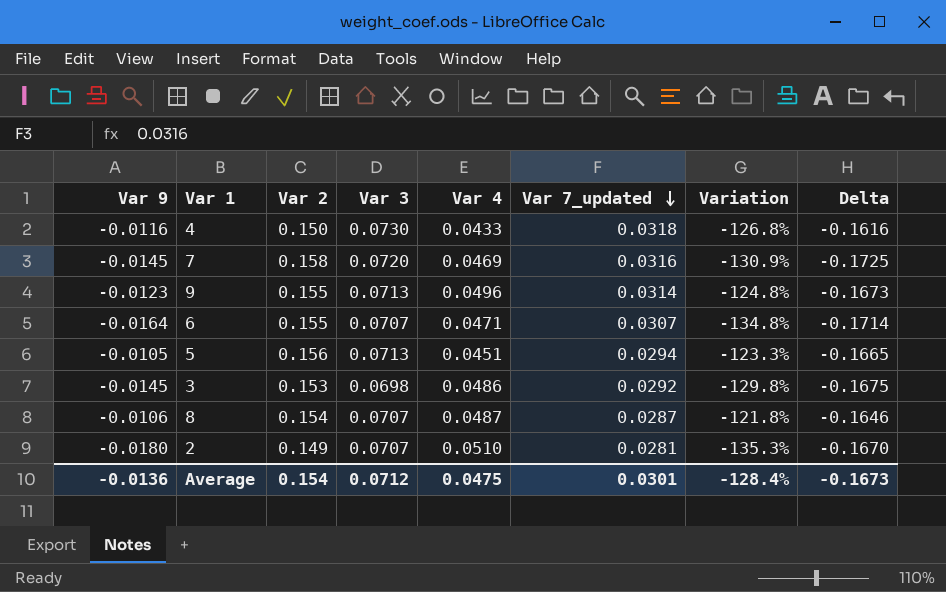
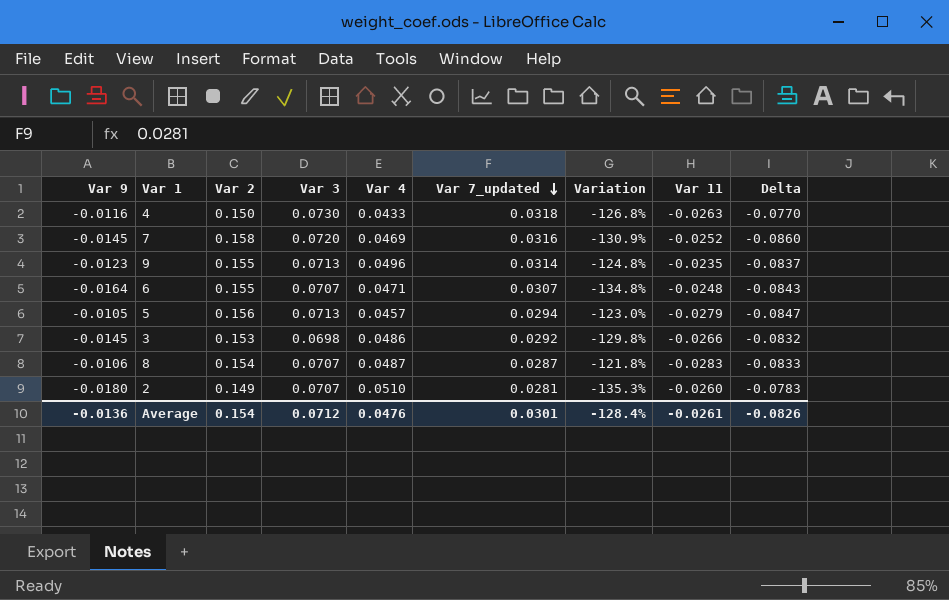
column Var 11 | position: none -> 8
column Delta | formula: [Var 9] - [Var 2] -> [Var 3] - [Var 2]
5 | Var 4: 0.0451 -> 0.0457
5 | Variation: -123.3% -> -123.0%
Average | Var 4: 0.0475 -> 0.0476
Average | Delta: -0.1673 -> -0.0826

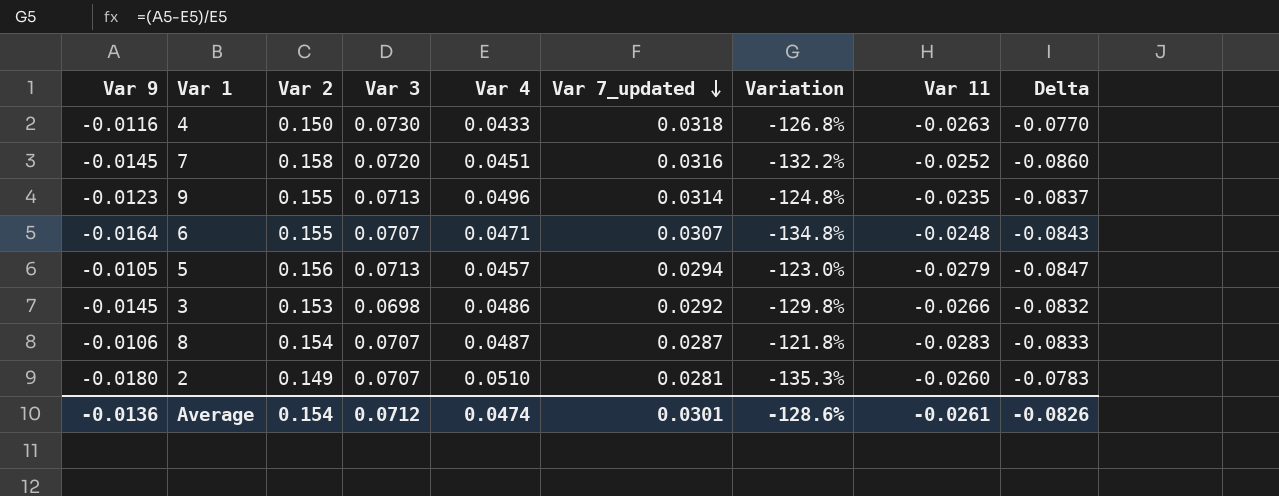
7 | Var 4: 0.0469 -> 0.0451
7 | Variation: -130.9% -> -132.2%
Average | Var 4: 0.0476 -> 0.0474
Average | Variation: -128.4% -> -128.6%

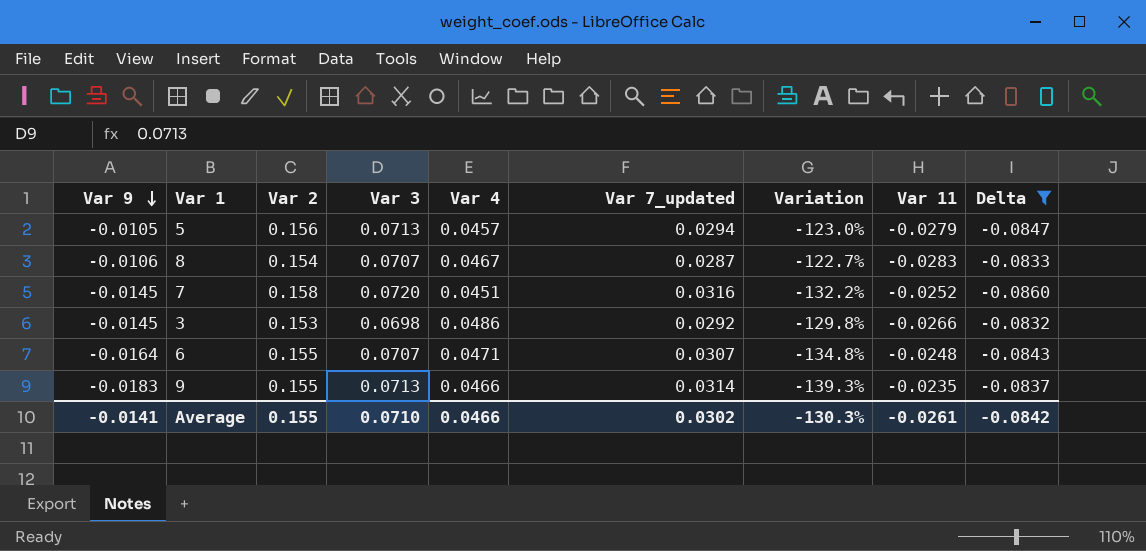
filter: none -> Delta <= -0.0832
row order: Var 7_updated descending -> Var 9 descending
8 | Var 4: 0.0487 -> 0.0467
8 | Variation: -121.8% -> -122.7%
9 | Var 9: -0.0123 -> -0.0183
9 | Var 4: 0.0496 -> 0.0466
9 | Variation: -124.8% -> -139.3%
Average | Var 9: -0.0136 -> -0.0141
Average | Var 2: 0.154 -> 0.155
Average | Var 3: 0.0712 -> 0.0710
Average | Var 4: 0.0474 -> 0.0466
Average | Var 7_updated: 0.0301 -> 0.0302
Average | Variation: -128.6% -> -130.3%
Average | Delta: -0.0826 -> -0.0842

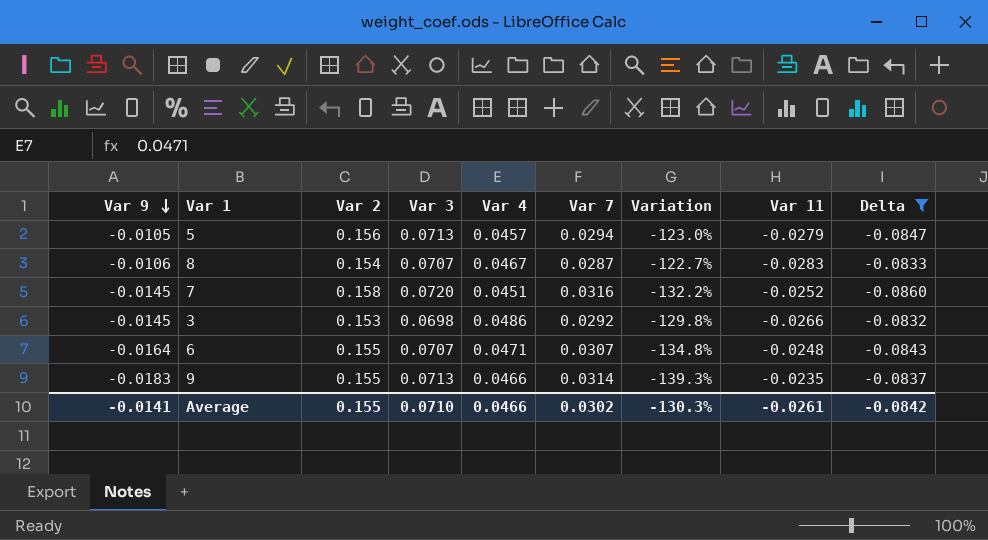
column name: Var 7_updated -> Var 7

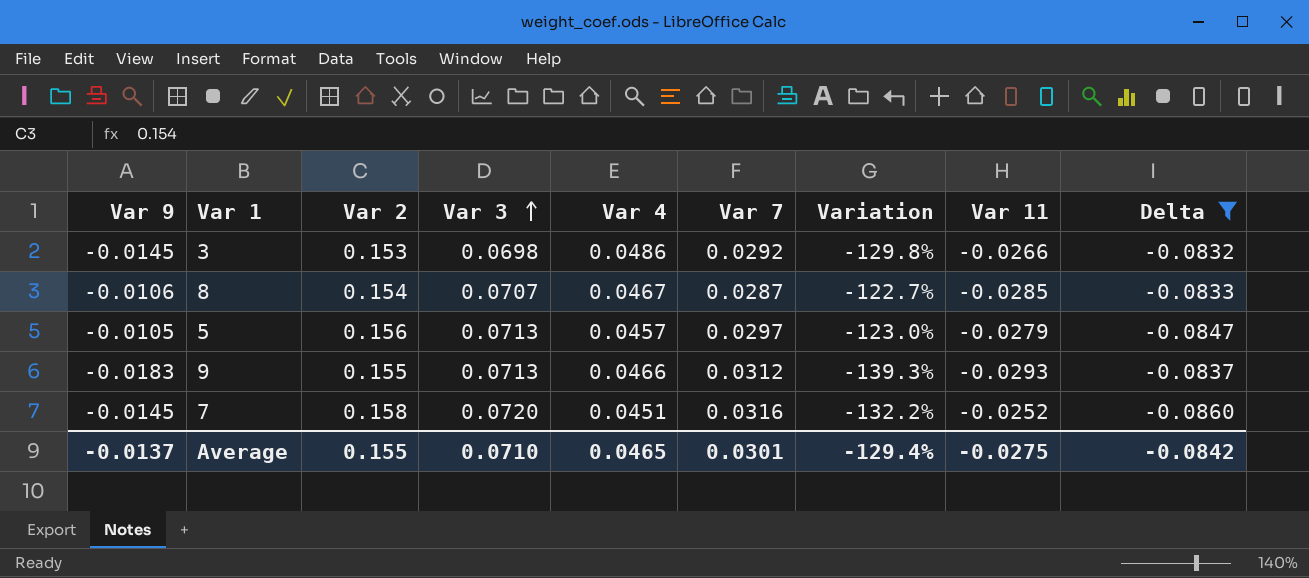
row order: Var 9 descending -> Var 3 ascending
row 6: -0.0164 | 0.155 | 0.0707 | 0.0471 | 0.0307 | -134.8% | -0.0248 | -0.0843 -> none
8 | Var 11: -0.0283 -> -0.0285
5 | Var 7: 0.0294 -> 0.0297
9 | Var 7: 0.0314 -> 0.0312
9 | Var 11: -0.0235 -> -0.0293
Average | Var 9: -0.0141 -> -0.0137
Average | Var 4: 0.0466 -> 0.0465
Average | Var 7: 0.0302 -> 0.0301
Average | Variation: -130.3% -> -129.4%
Average | Var 11: -0.0261 -> -0.0275

